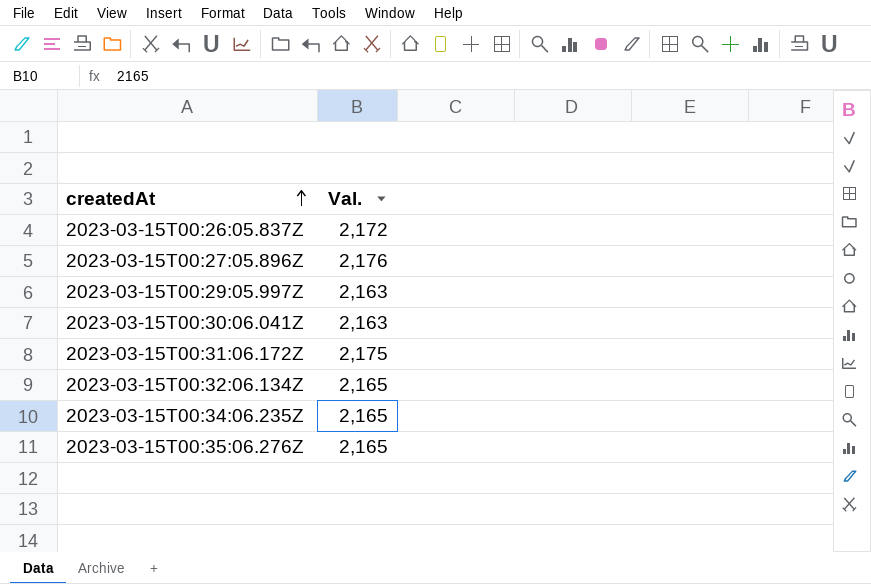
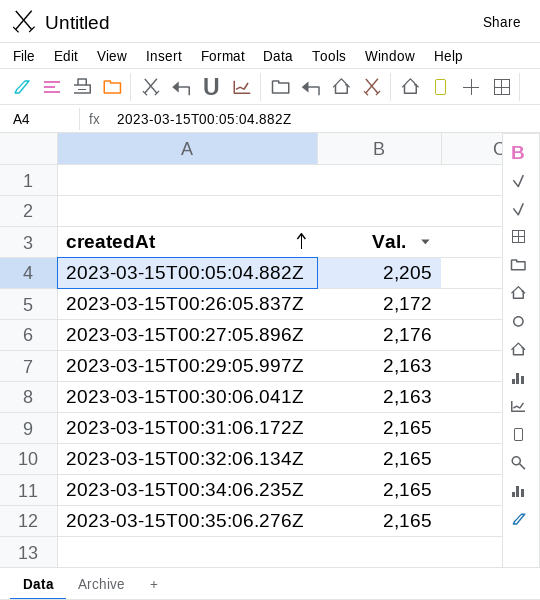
row 2023-03-15T00:05:04.882Z: none -> 2,205
2023-03-15T00:31:06.172Z | Val.: 2,175 -> 2,165

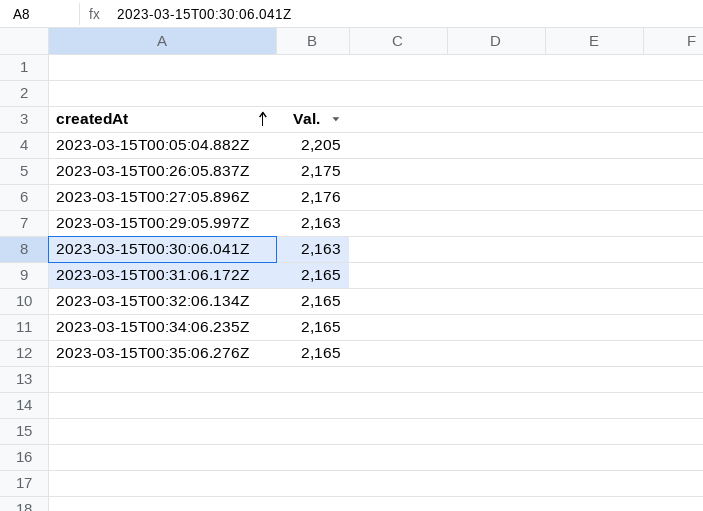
2023-03-15T00:26:05.837Z | Val.: 2,172 -> 2,175

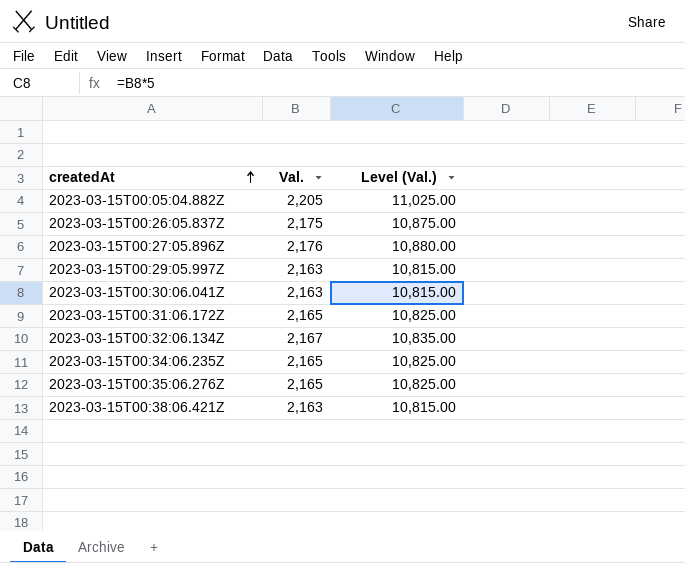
column Level (Val.) | formula: none -> [Val.] * 5
2023-03-15T00:32:06.134Z | Val.: 2,165 -> 2,167
row 2023-03-15T00:38:06.421Z: none -> 2,163 | 10,815.00

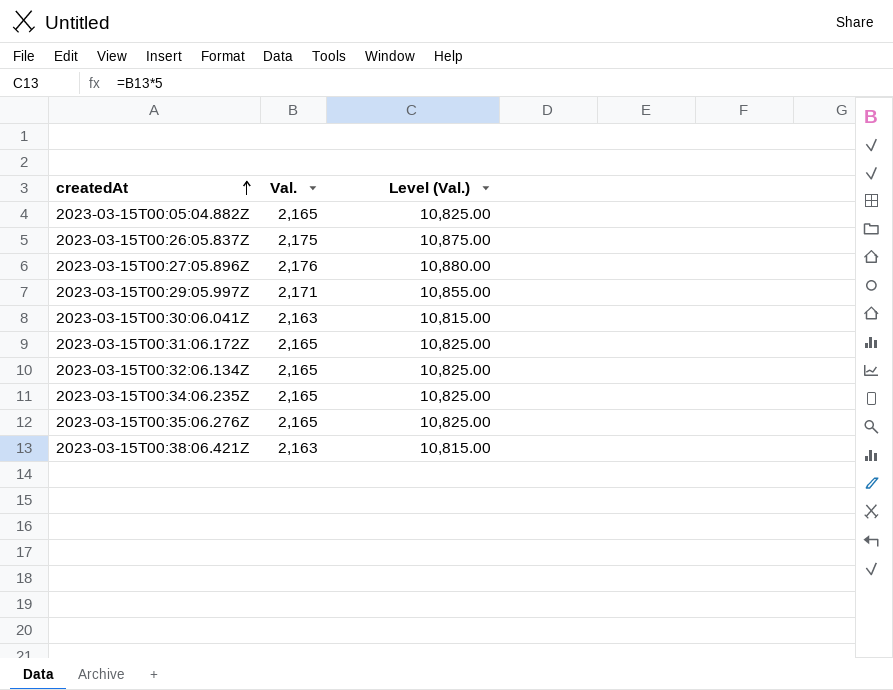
2023-03-15T00:05:04.882Z | Val.: 2,205 -> 2,165
2023-03-15T00:05:04.882Z | Level (Val.): 11,025.00 -> 10,825.00
2023-03-15T00:29:05.997Z | Val.: 2,163 -> 2,171
2023-03-15T00:29:05.997Z | Level (Val.): 10,815.00 -> 10,855.00
2023-03-15T00:32:06.134Z | Val.: 2,167 -> 2,165
2023-03-15T00:32:06.134Z | Level (Val.): 10,835.00 -> 10,825.00

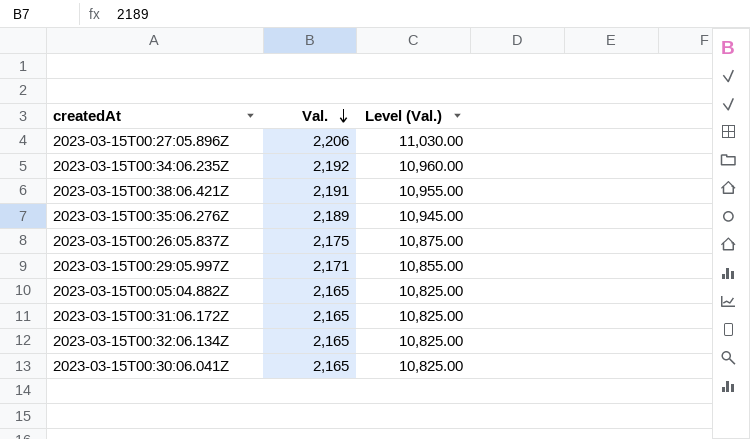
row order: createdAt ascending -> Val. descending
2023-03-15T00:27:05.896Z | Val.: 2,176 -> 2,206
2023-03-15T00:27:05.896Z | Level (Val.): 10,880.00 -> 11,030.00
2023-03-15T00:34:06.235Z | Val.: 2,165 -> 2,192
2023-03-15T00:34:06.235Z | Level (Val.): 10,825.00 -> 10,960.00
2023-03-15T00:38:06.421Z | Val.: 2,163 -> 2,191
2023-03-15T00:38:06.421Z | Level (Val.): 10,815.00 -> 10,955.00
2023-03-15T00:35:06.276Z | Val.: 2,165 -> 2,189
2023-03-15T00:35:06.276Z | Level (Val.): 10,825.00 -> 10,945.00
2023-03-15T00:30:06.041Z | Val.: 2,163 -> 2,165
2023-03-15T00:30:06.041Z | Level (Val.): 10,815.00 -> 10,825.00

